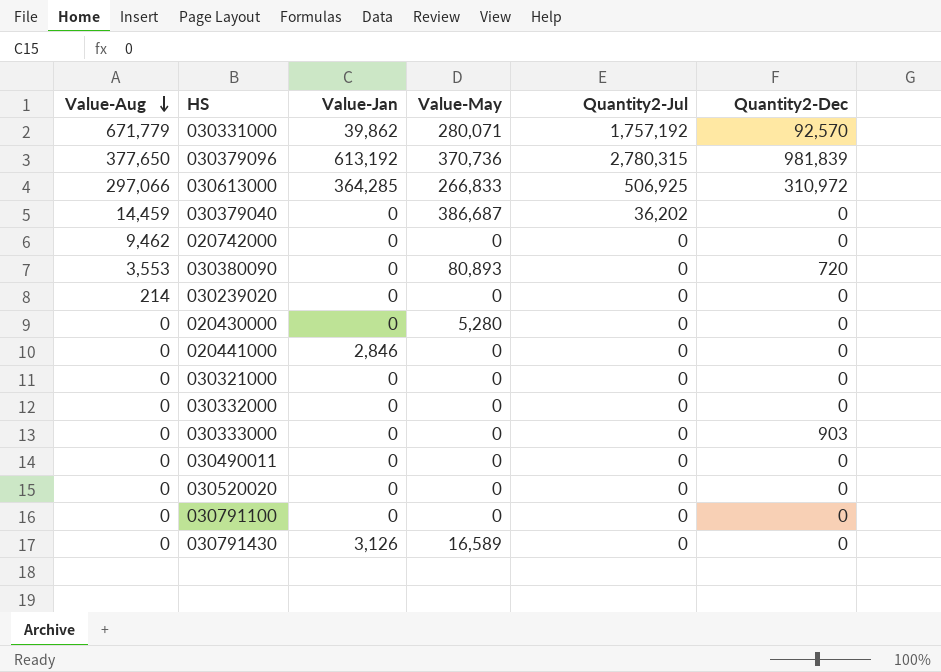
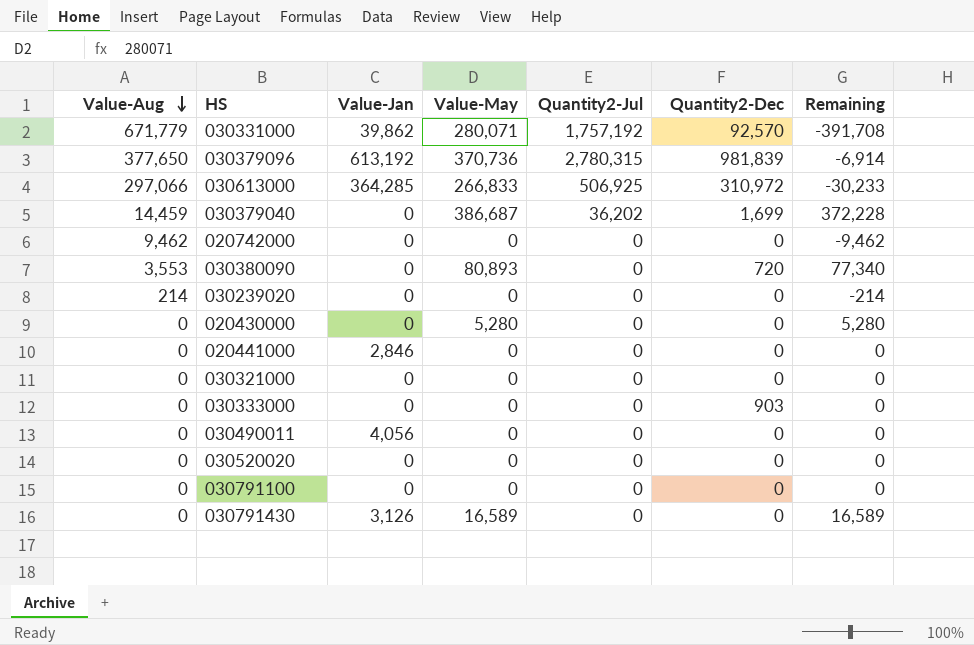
column Remaining | formula: none -> [Value-May] - [Value-Aug]
row 030332000: 0 | 0 | 0 | 0 | 0 -> none
030379040 | Quantity2-Dec: 0 -> 1,699
030490011 | Value-Jan: 0 -> 4,056

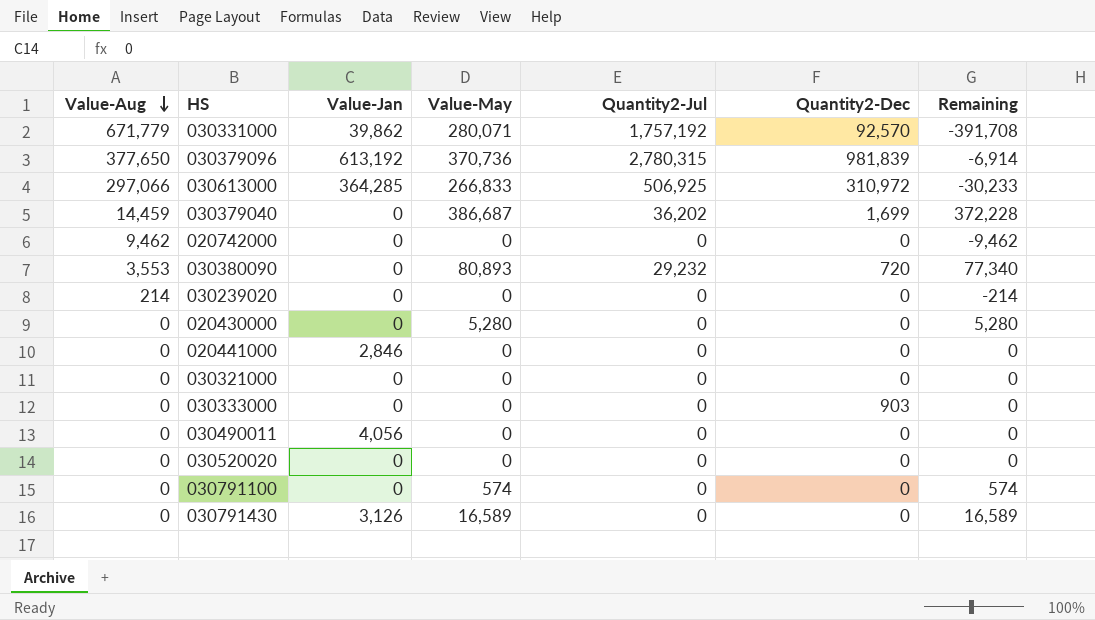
030380090 | Quantity2-Jul: 0 -> 29,232
030791100 | Value-May: 0 -> 574
030791100 | Remaining: 0 -> 574

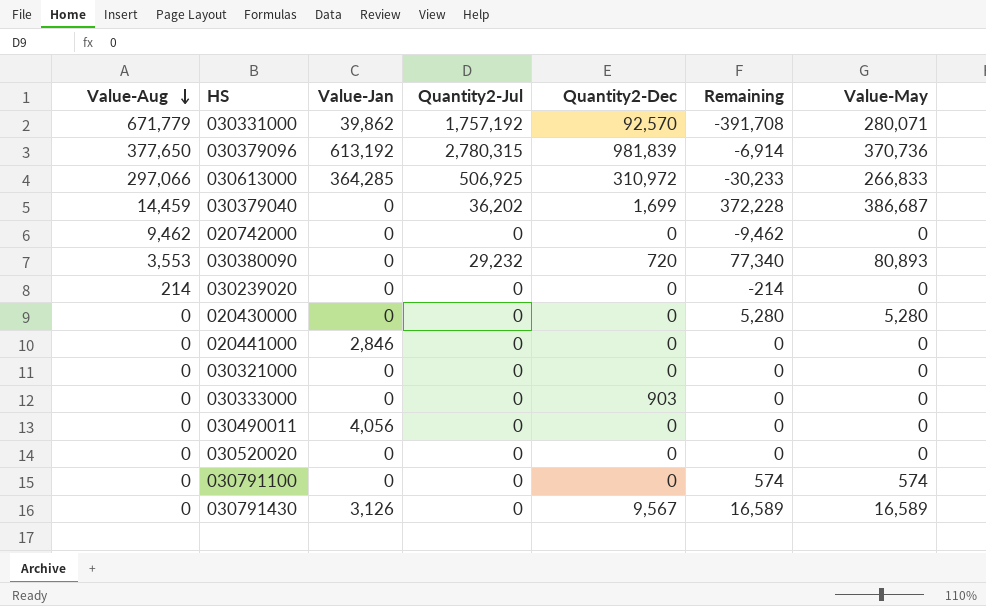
column Value-May | position: 4 -> 7
030791430 | Quantity2-Dec: 0 -> 9,567

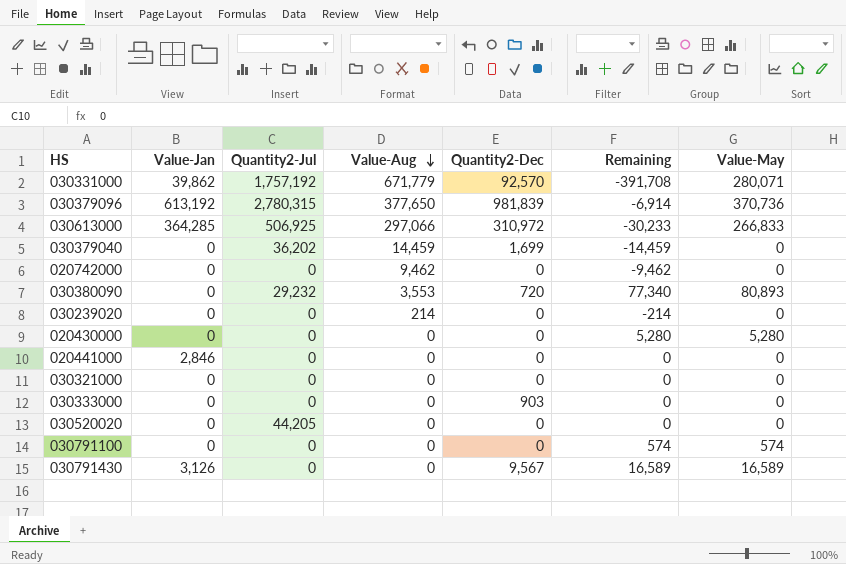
column Value-Aug | position: 1 -> 4
row 030490011: 0 | 4,056 | 0 | 0 | 0 | 0 -> none
030379040 | Remaining: 372,228 -> -14,459
030379040 | Value-May: 386,687 -> 0
030520020 | Quantity2-Jul: 0 -> 44,205

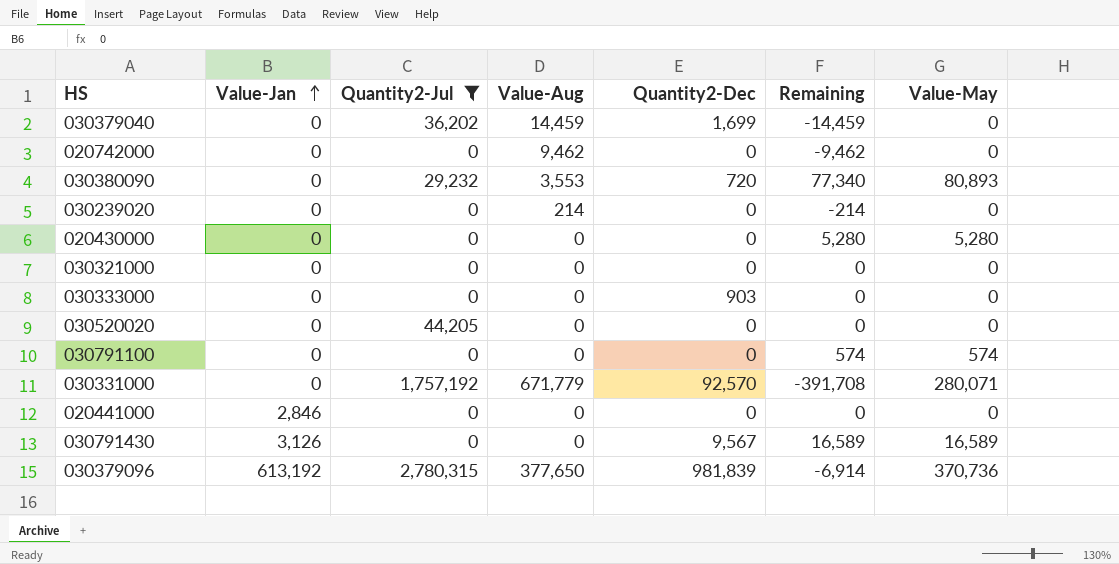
filter: none -> Quantity2-Jul != 506,925
row order: Value-Aug descending -> Value-Jan ascending
030331000 | Value-Jan: 39,862 -> 0

